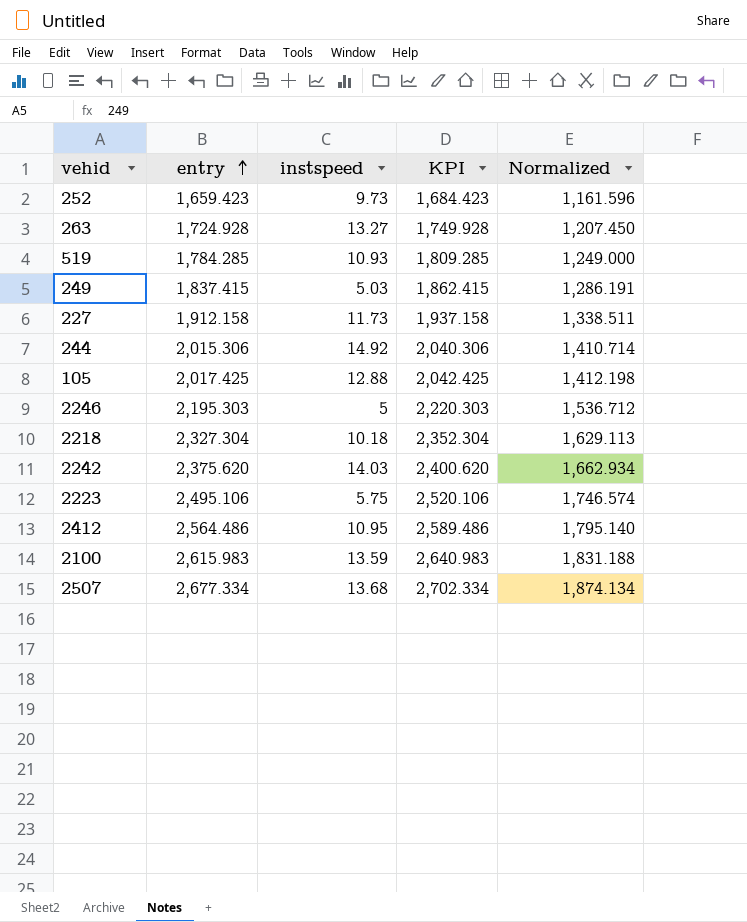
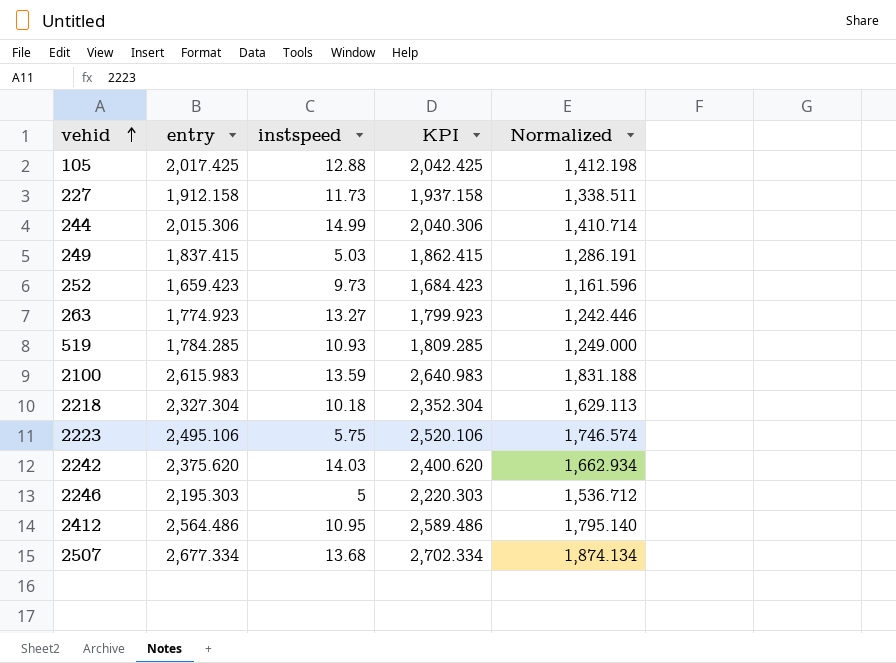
row order: entry ascending -> vehid ascending
244 | instspeed: 14.92 -> 14.99
263 | entry: 1,724.928 -> 1,774.923
263 | KPI: 1,749.928 -> 1,799.923
263 | Normalized: 1,207.450 -> 1,242.446

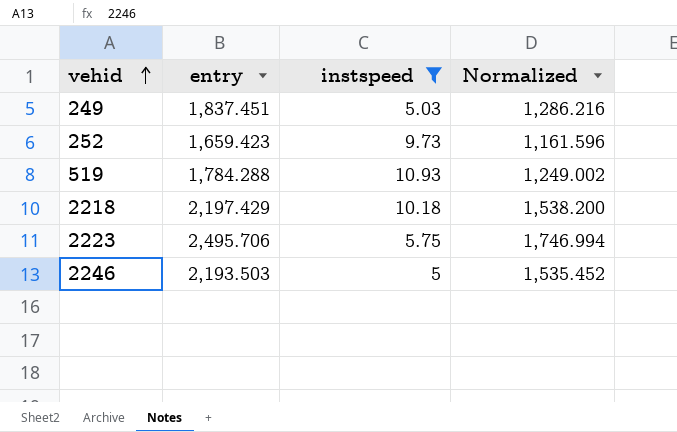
filter: none -> instspeed <= 10.93
column KPI | formula: [entry] + 25 -> none
249 | entry: 1,837.415 -> 1,837.451
249 | Normalized: 1,286.191 -> 1,286.216
519 | entry: 1,784.285 -> 1,784.288
519 | Normalized: 1,249.000 -> 1,249.002
2218 | entry: 2,327.304 -> 2,197.429
2218 | Normalized: 1,629.113 -> 1,538.200
2223 | entry: 2,495.106 -> 2,495.706
2223 | Normalized: 1,746.574 -> 1,746.994
2246 | entry: 2,195.303 -> 2,193.503
2246 | Normalized: 1,536.712 -> 1,535.452

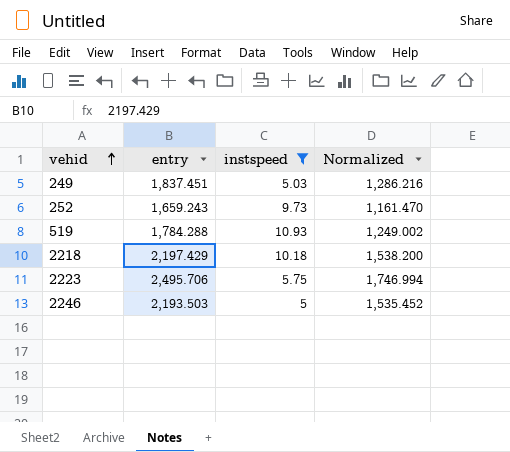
252 | entry: 1,659.423 -> 1,659.243
252 | Normalized: 1,161.596 -> 1,161.470

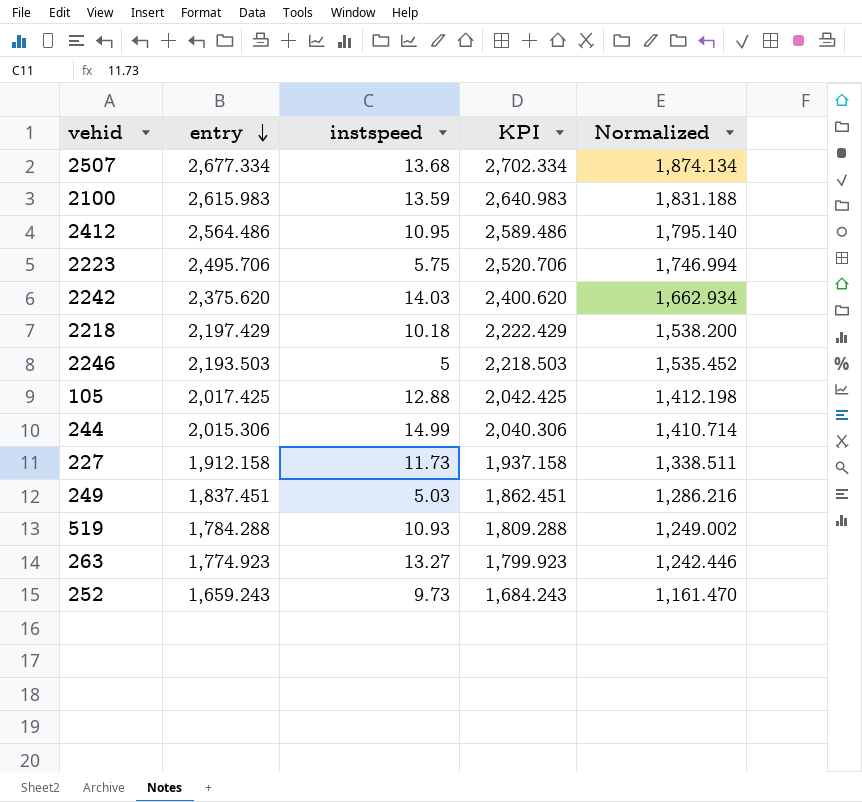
filter: instspeed <= 10.93 -> none
row order: vehid ascending -> entry descending
column KPI | formula: none -> [entry] + 25

